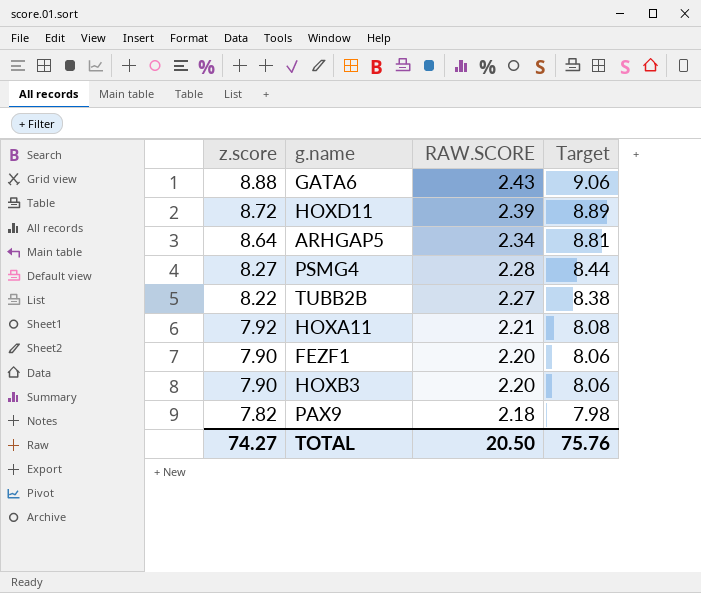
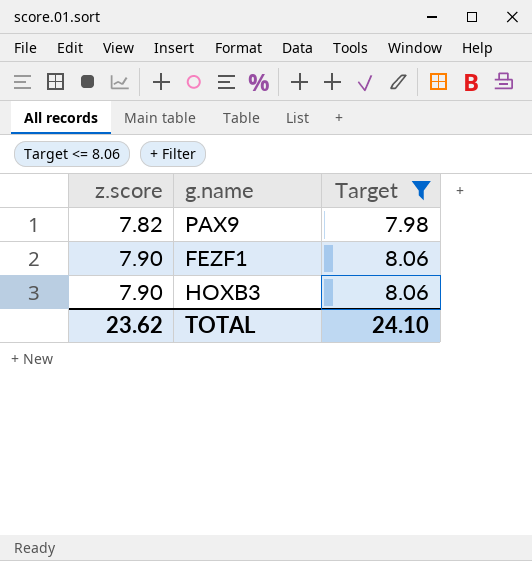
filter: none -> Target <= 8.06
row order: z.score descending -> z.score ascending
column RAW.SCORE | position: 3 -> none
TOTAL | z.score: 74.27 -> 23.62
TOTAL | Target: 75.76 -> 24.10

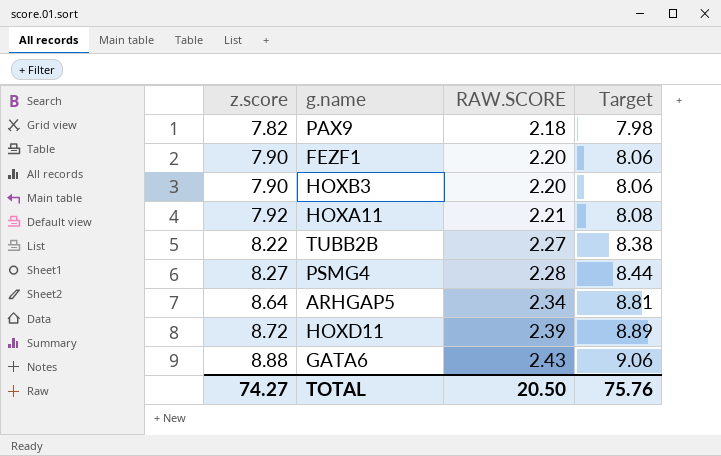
filter: Target <= 8.06 -> none
column RAW.SCORE | position: none -> 3
TOTAL | z.score: 23.62 -> 74.27
TOTAL | Target: 24.10 -> 75.76

